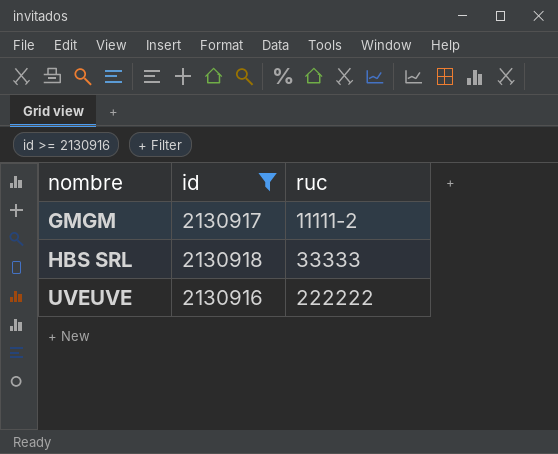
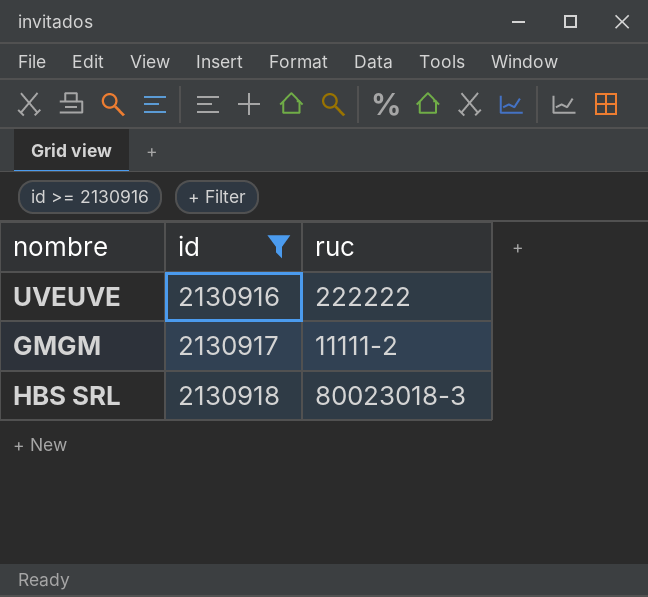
row order: nombre ascending -> id ascending
HBS SRL | ruc: 33333 -> 80023018-3

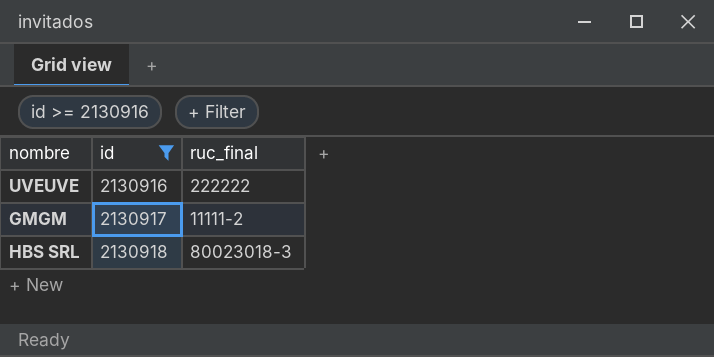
column name: ruc -> ruc_final

